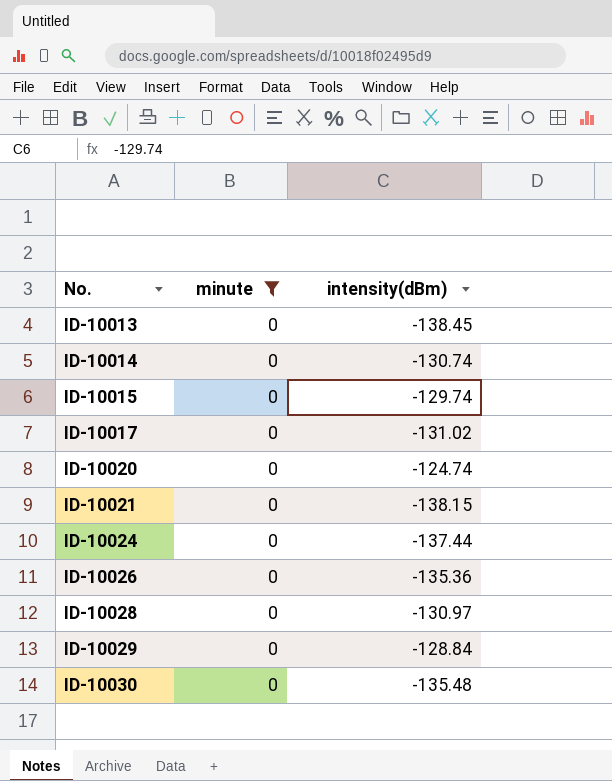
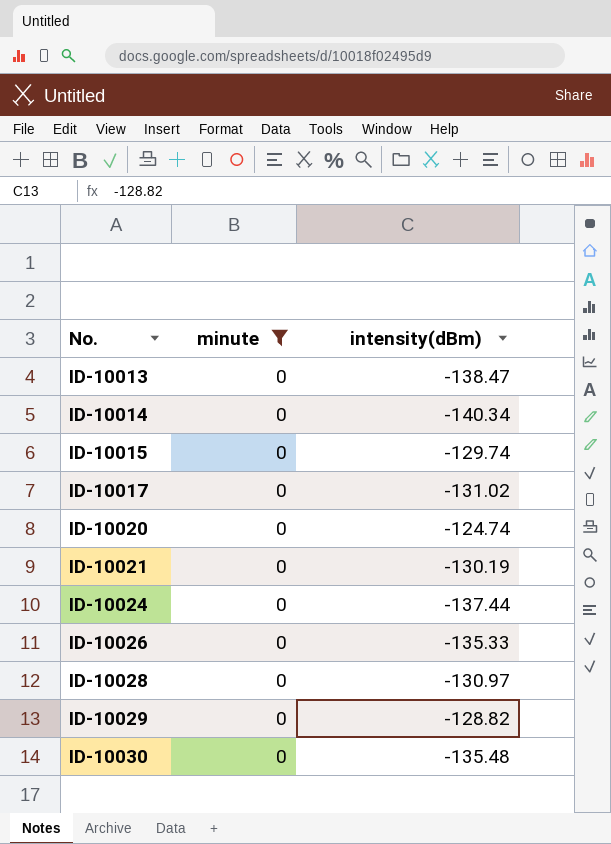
ID-10013 | intensity(dBm): -138.45 -> -138.47
ID-10014 | intensity(dBm): -130.74 -> -140.34
ID-10021 | intensity(dBm): -138.15 -> -130.19
ID-10026 | intensity(dBm): -135.36 -> -135.33
ID-10029 | intensity(dBm): -128.84 -> -128.82

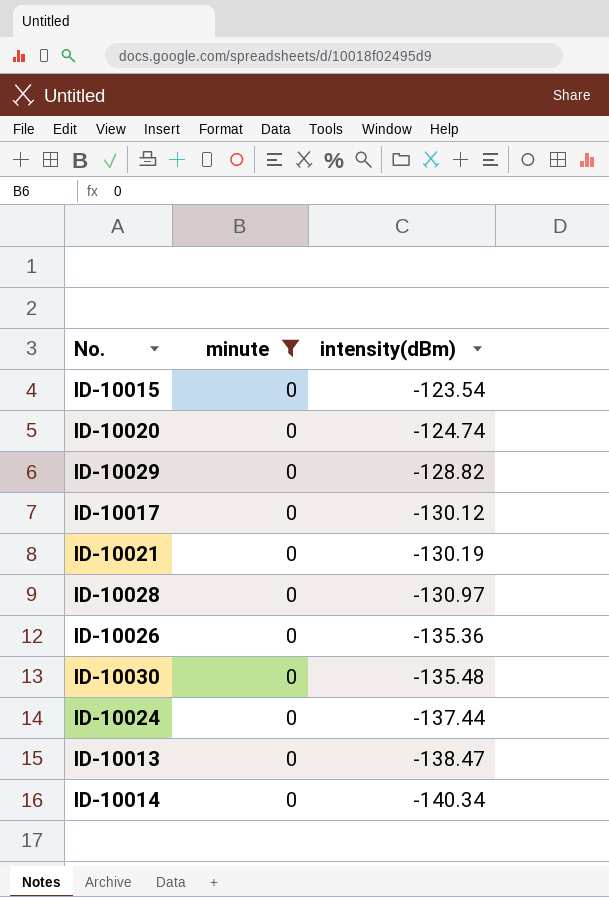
row order: No. ascending -> intensity(dBm) descending
ID-10015 | intensity(dBm): -129.74 -> -123.54
ID-10017 | intensity(dBm): -131.02 -> -130.12
ID-10026 | intensity(dBm): -135.33 -> -135.36

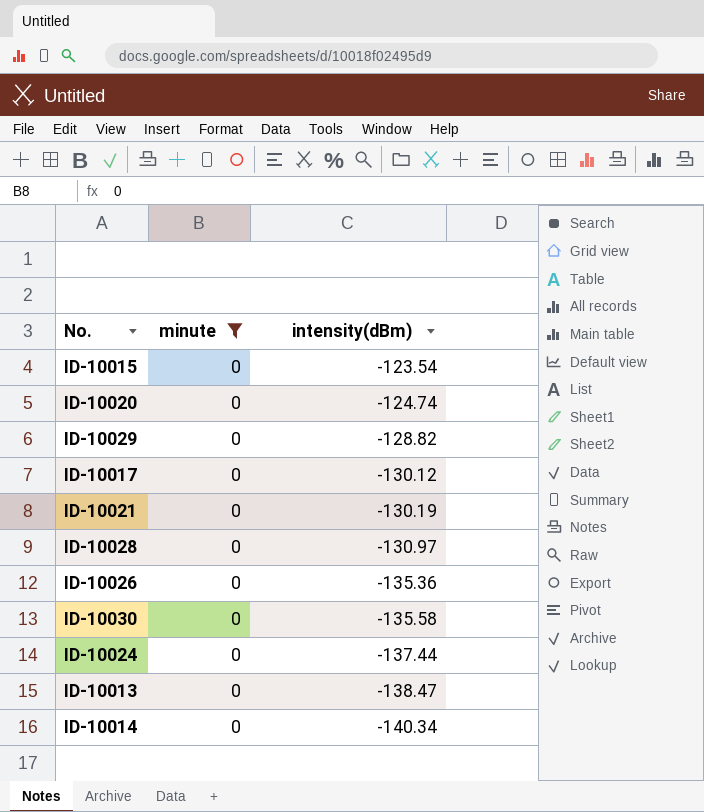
ID-10030 | intensity(dBm): -135.48 -> -135.58

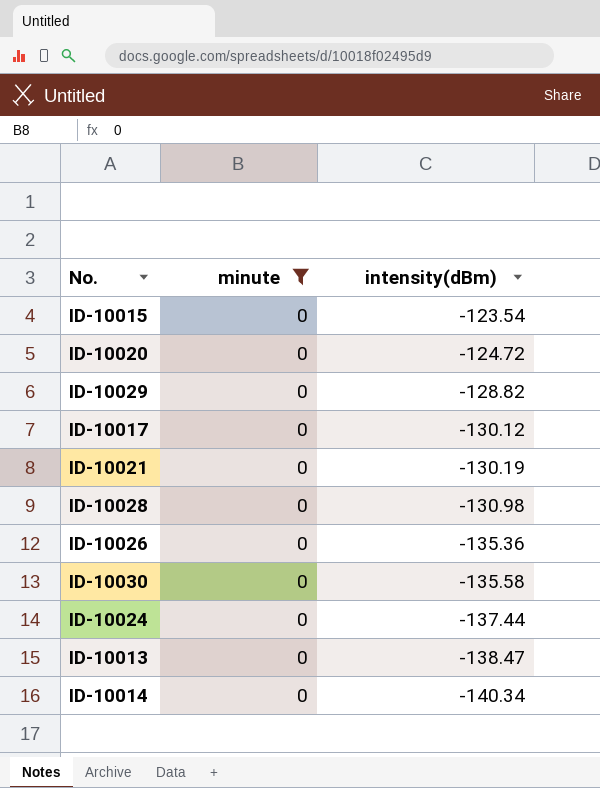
ID-10020 | intensity(dBm): -124.74 -> -124.72
ID-10028 | intensity(dBm): -130.97 -> -130.98

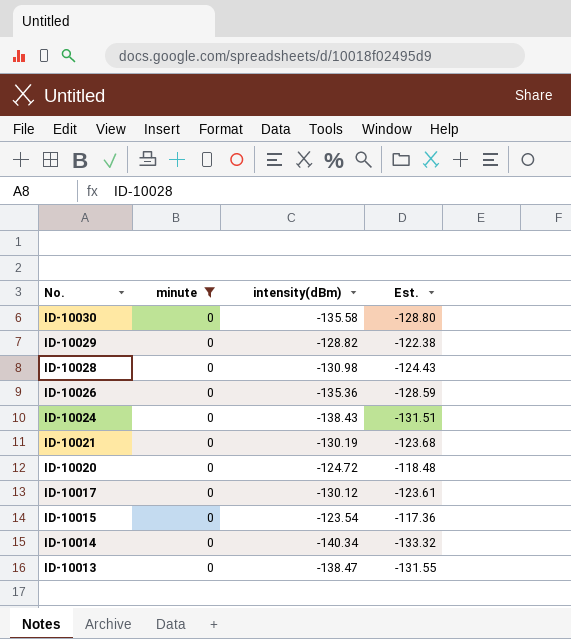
row order: intensity(dBm) descending -> No. descending
column Est. | formula: none -> [intensity(dBm)] * 0.95
ID-10024 | intensity(dBm): -137.44 -> -138.43

